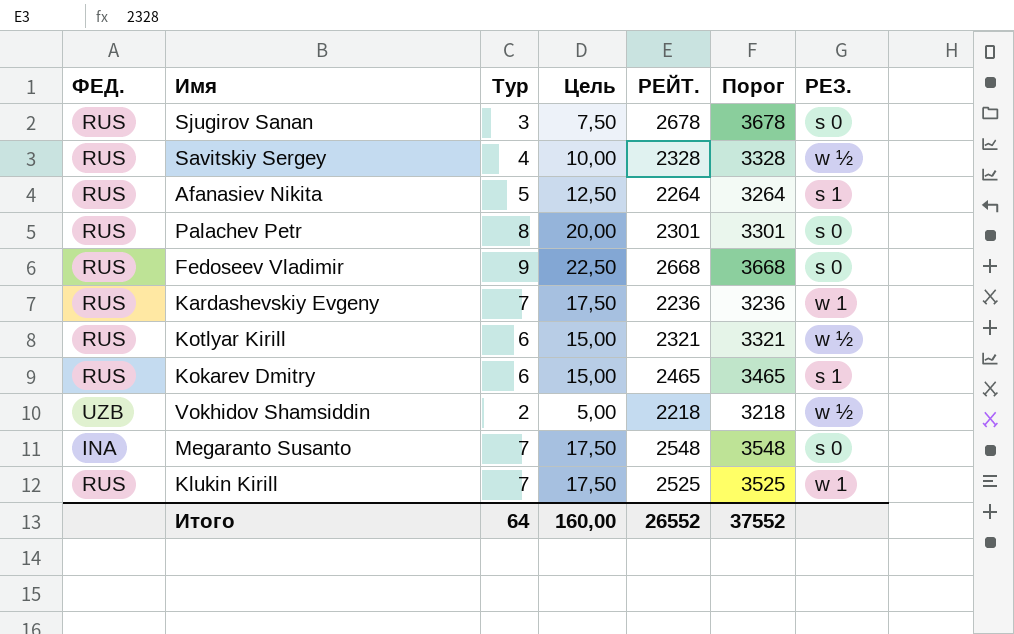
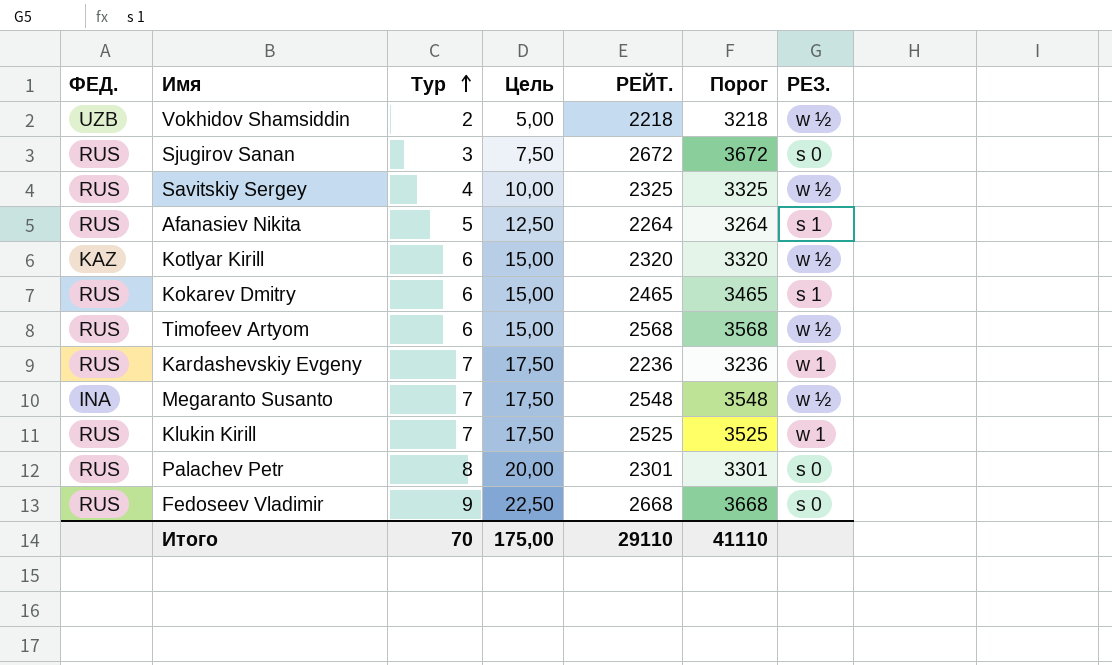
row order: none -> Тур ascending
Sjugirov Sanan | РЕЙТ.: 2678 -> 2672
Sjugirov Sanan | Порог: 3678 -> 3672
Savitskiy Sergey | РЕЙТ.: 2328 -> 2325
Savitskiy Sergey | Порог: 3328 -> 3325
Kotlyar Kirill | ФЕД.: RUS -> KAZ
Kotlyar Kirill | РЕЙТ.: 2321 -> 2320
Kotlyar Kirill | Порог: 3321 -> 3320
row Timofeev Artyom: none -> RUS | 6 | 15,00 | 2568 | 3568 | w ½
Megaranto Susanto | РЕЗ.: s 0 -> w ½
Итого | Тур: 64 -> 70
Итого | Цель: 160,00 -> 175,00
Итого | РЕЙТ.: 26552 -> 29110
Итого | Порог: 37552 -> 41110

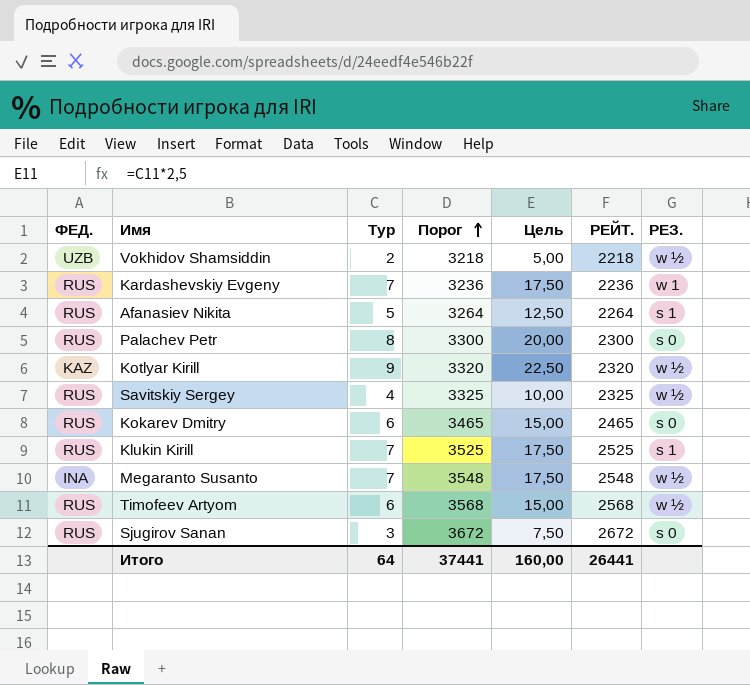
row order: Тур ascending -> Порог ascending
column Порог | position: 6 -> 4
row Fedoseev Vladimir: RUS | 9 | 22,50 | 2668 | 3668 | s 0 -> none
Palachev Petr | Порог: 3301 -> 3300
Palachev Petr | РЕЙТ.: 2301 -> 2300
Kotlyar Kirill | Тур: 6 -> 9
Kotlyar Kirill | Цель: 15,00 -> 22,50
Kokarev Dmitry | РЕЗ.: s 1 -> s 0
Klukin Kirill | РЕЗ.: w 1 -> s 1
Итого | Тур: 70 -> 64
Итого | Порог: 41110 -> 37441
Итого | Цель: 175,00 -> 160,00
Итого | РЕЙТ.: 29110 -> 26441

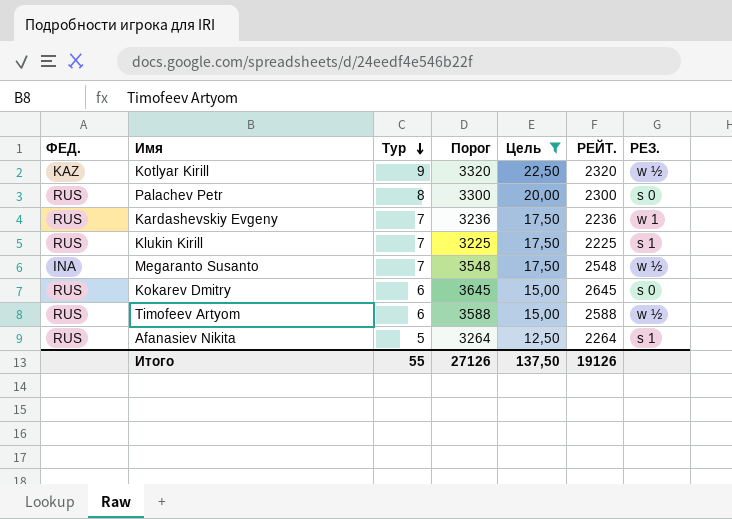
filter: none -> Цель >= 12,50
row order: Порог ascending -> Тур descending
Klukin Kirill | Порог: 3525 -> 3225
Klukin Kirill | РЕЙТ.: 2525 -> 2225
Kokarev Dmitry | Порог: 3465 -> 3645
Kokarev Dmitry | РЕЙТ.: 2465 -> 2645
Timofeev Artyom | Порог: 3568 -> 3588
Timofeev Artyom | РЕЙТ.: 2568 -> 2588
Итого | Тур: 64 -> 55
Итого | Порог: 37441 -> 27126
Итого | Цель: 160,00 -> 137,50
Итого | РЕЙТ.: 26441 -> 19126

